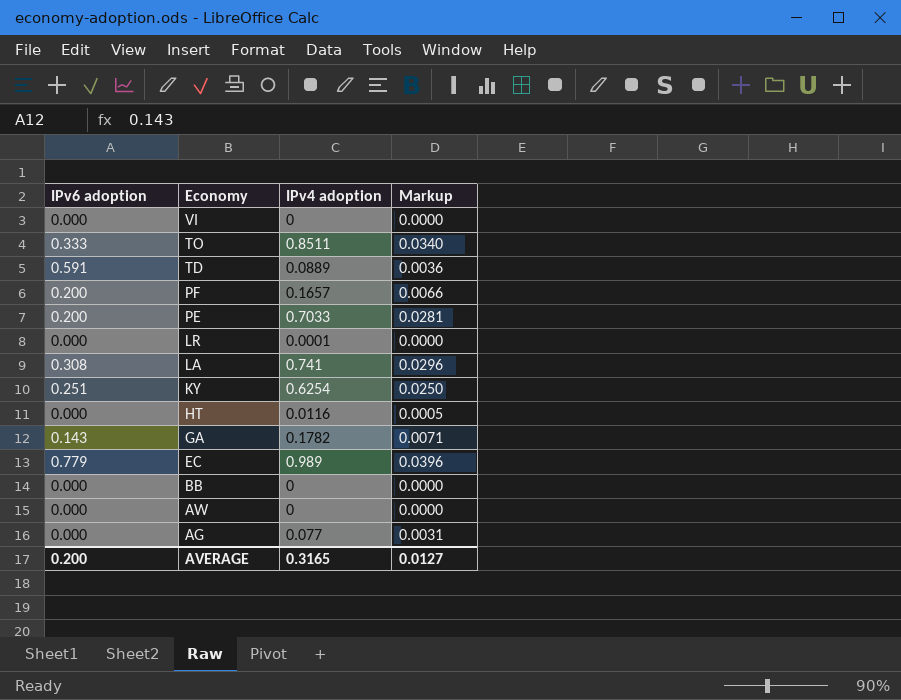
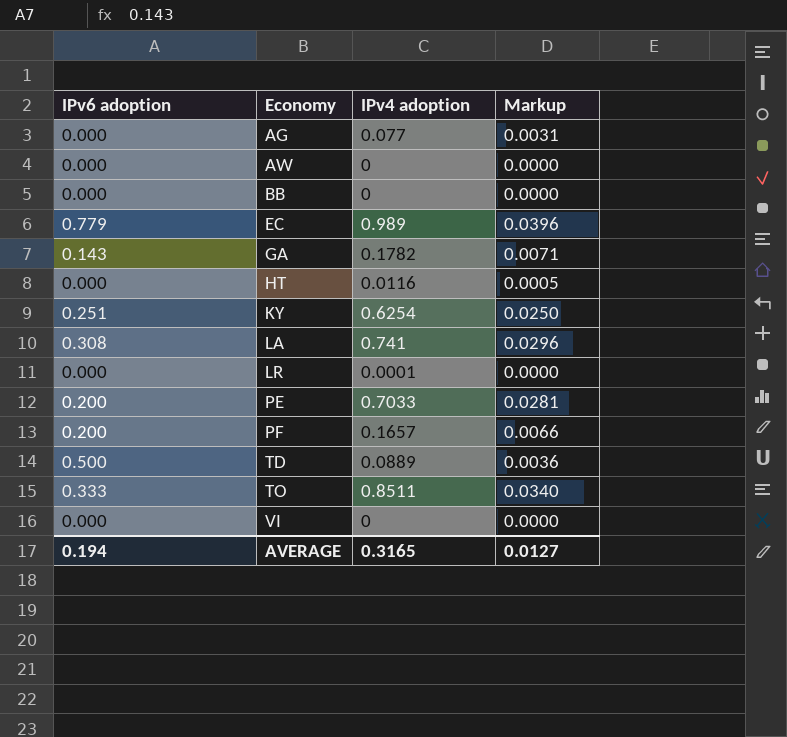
row order: Economy descending -> Economy ascending
TD | IPv6 adoption: 0.591 -> 0.500
AVERAGE | IPv6 adoption: 0.200 -> 0.194

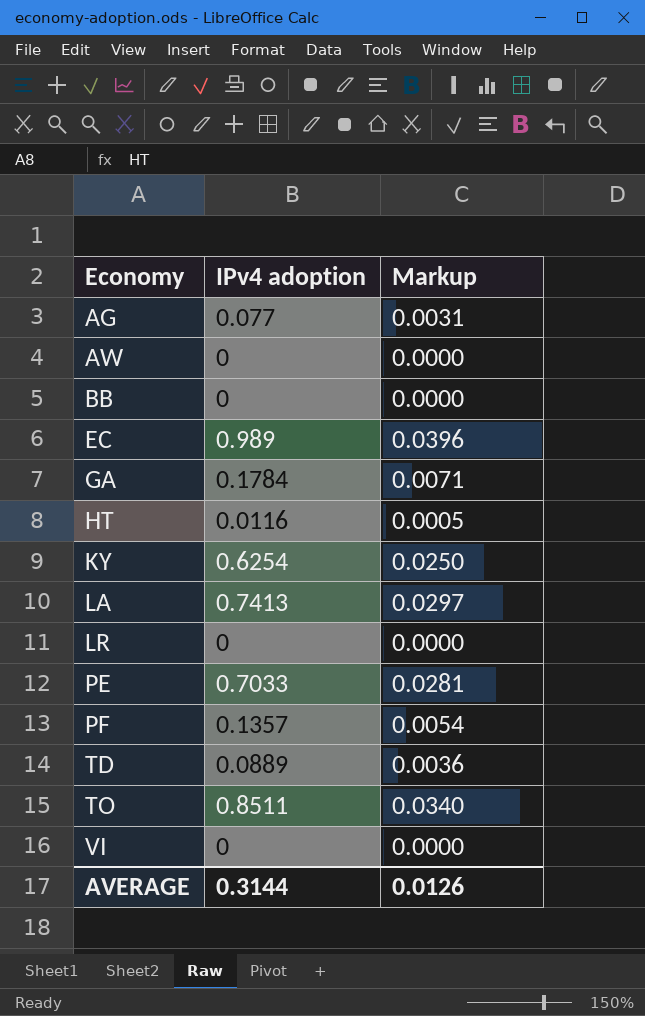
column IPv6 adoption | position: 1 -> none
GA | IPv4 adoption: 0.1782 -> 0.1784
LA | IPv4 adoption: 0.741 -> 0.7413
LA | Markup: 0.0296 -> 0.0297
LR | IPv4 adoption: 0.0001 -> 0
PF | IPv4 adoption: 0.1657 -> 0.1357
PF | Markup: 0.0066 -> 0.0054
AVERAGE | IPv4 adoption: 0.3165 -> 0.3144
AVERAGE | Markup: 0.0127 -> 0.0126

